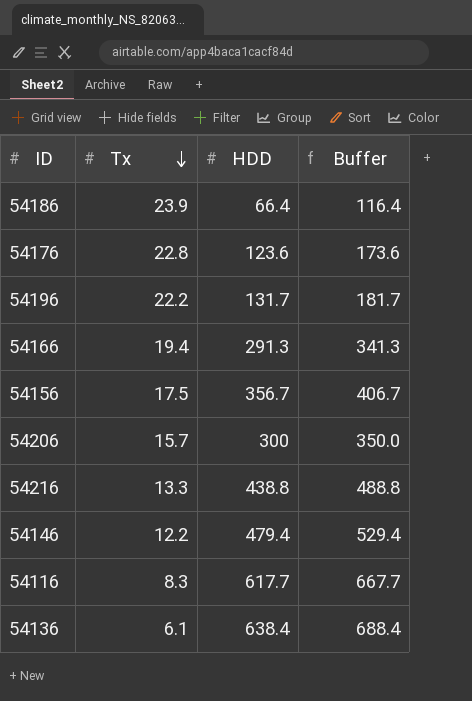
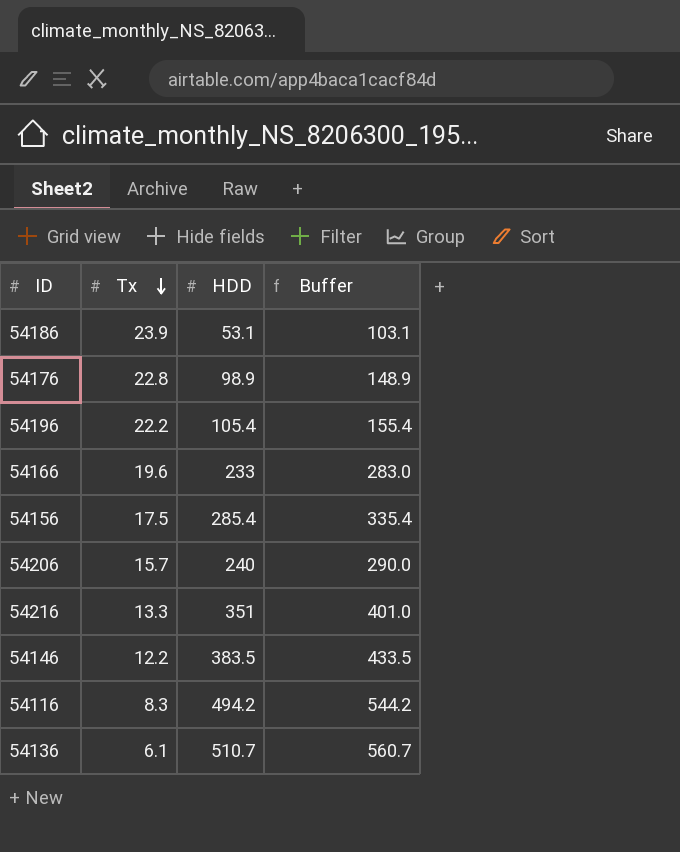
54186 | HDD: 66.4 -> 53.1
54186 | Buffer: 116.4 -> 103.1
54176 | HDD: 123.6 -> 98.9
54176 | Buffer: 173.6 -> 148.9
54196 | HDD: 131.7 -> 105.4
54196 | Buffer: 181.7 -> 155.4
54166 | Tx: 19.4 -> 19.6
54166 | HDD: 291.3 -> 233
54166 | Buffer: 341.3 -> 283.0
54156 | HDD: 356.7 -> 285.4
54156 | Buffer: 406.7 -> 335.4
54206 | HDD: 300 -> 240
54206 | Buffer: 350.0 -> 290.0
54216 | HDD: 438.8 -> 351
54216 | Buffer: 488.8 -> 401.0
54146 | HDD: 479.4 -> 383.5
54146 | Buffer: 529.4 -> 433.5
54116 | HDD: 617.7 -> 494.2
54116 | Buffer: 667.7 -> 544.2
54136 | HDD: 638.4 -> 510.7
54136 | Buffer: 688.4 -> 560.7

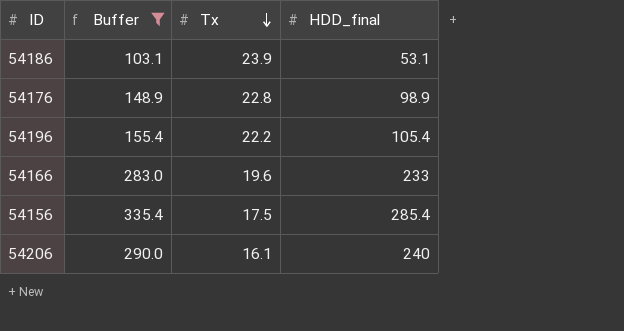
filter: none -> Buffer <= 335.4
column Buffer | position: 4 -> 2
column name: HDD -> HDD_final
54206 | Tx: 15.7 -> 16.1

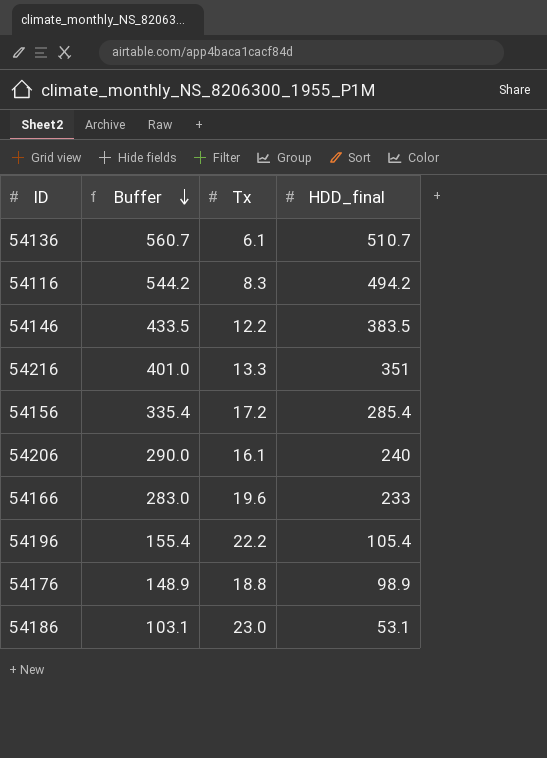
filter: Buffer <= 335.4 -> none
row order: Tx descending -> Buffer descending
54156 | Tx: 17.5 -> 17.2
54176 | Tx: 22.8 -> 18.8
54186 | Tx: 23.9 -> 23.0

